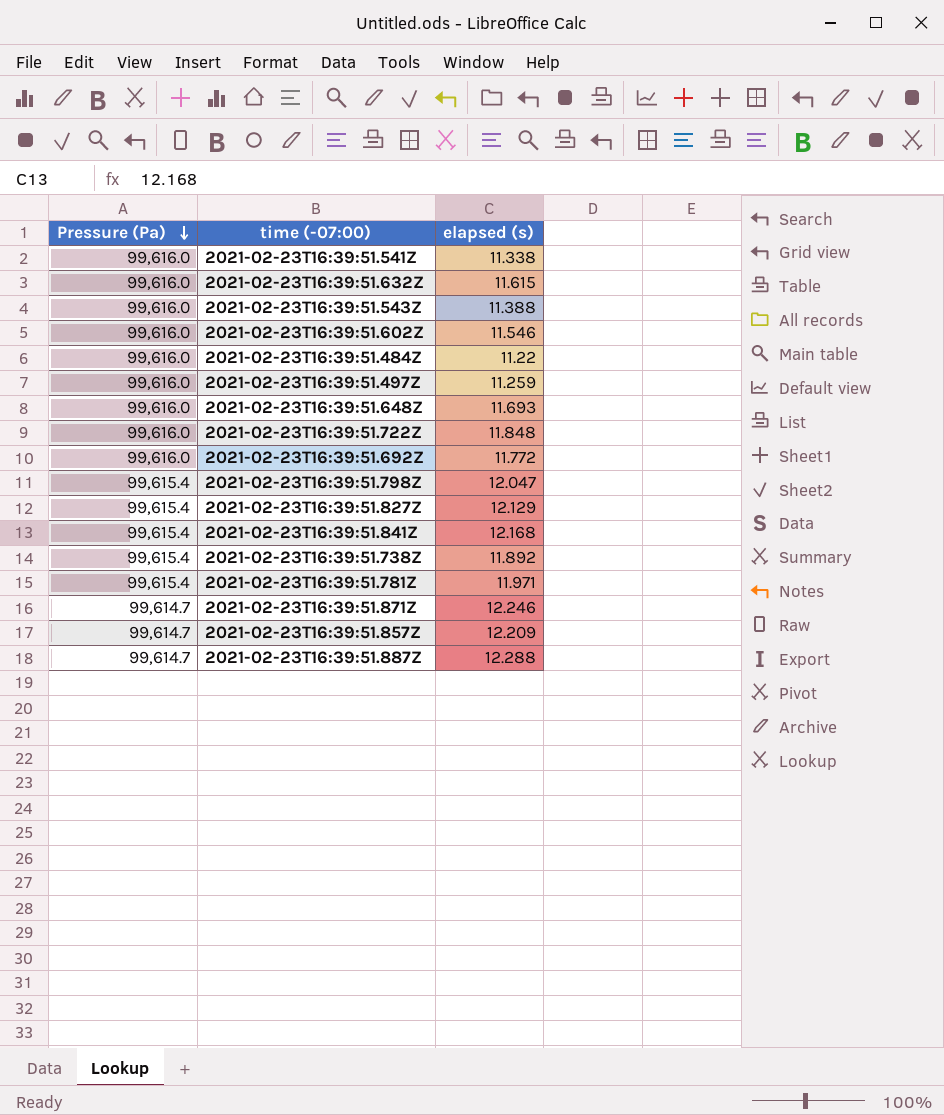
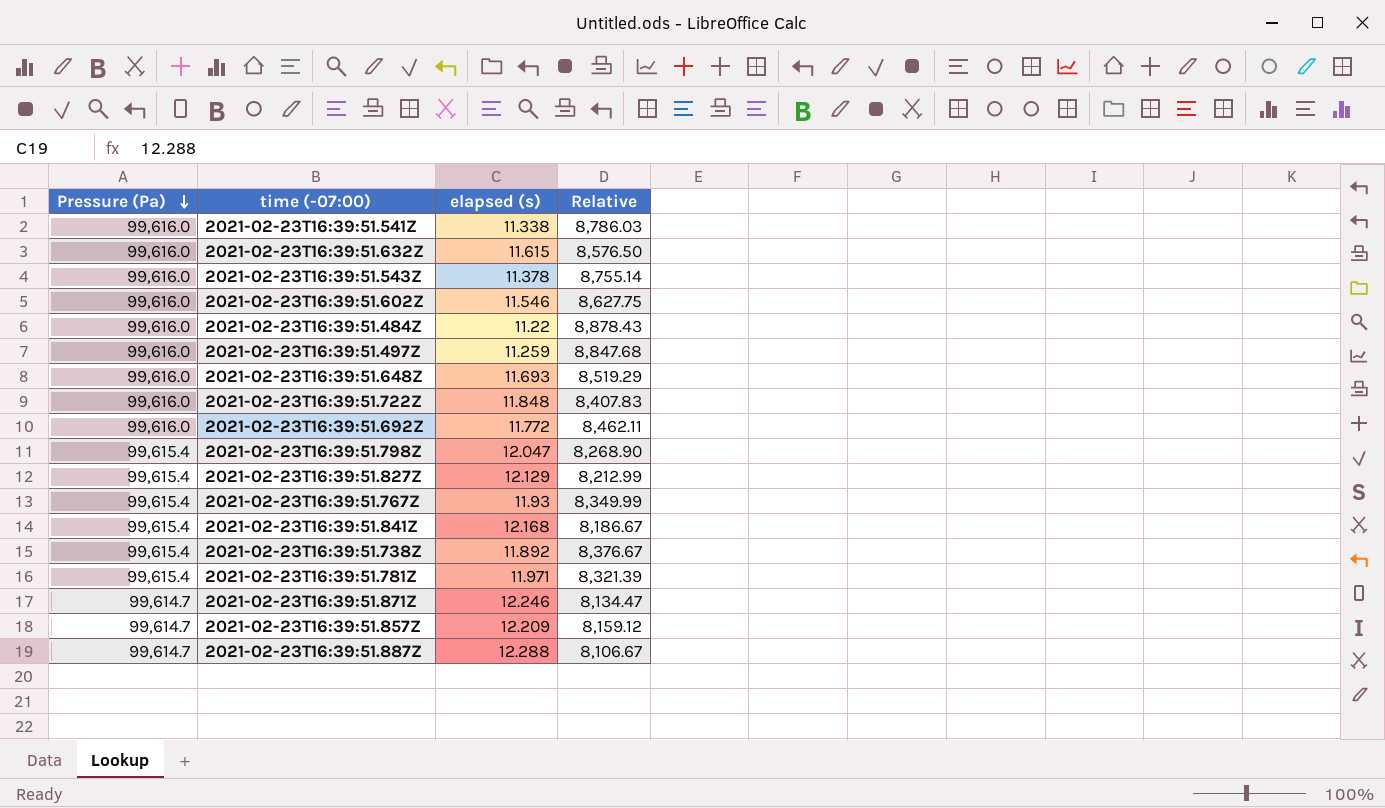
column Relative | formula: none -> [Pressure (Pa)] / [elapsed (s)]
2021-02-23T16:39:51.543Z | elapsed (s): 11.388 -> 11.378
row 2021-02-23T16:39:51.767Z: none -> 99,615.4 | 11.93 | 8,349.99

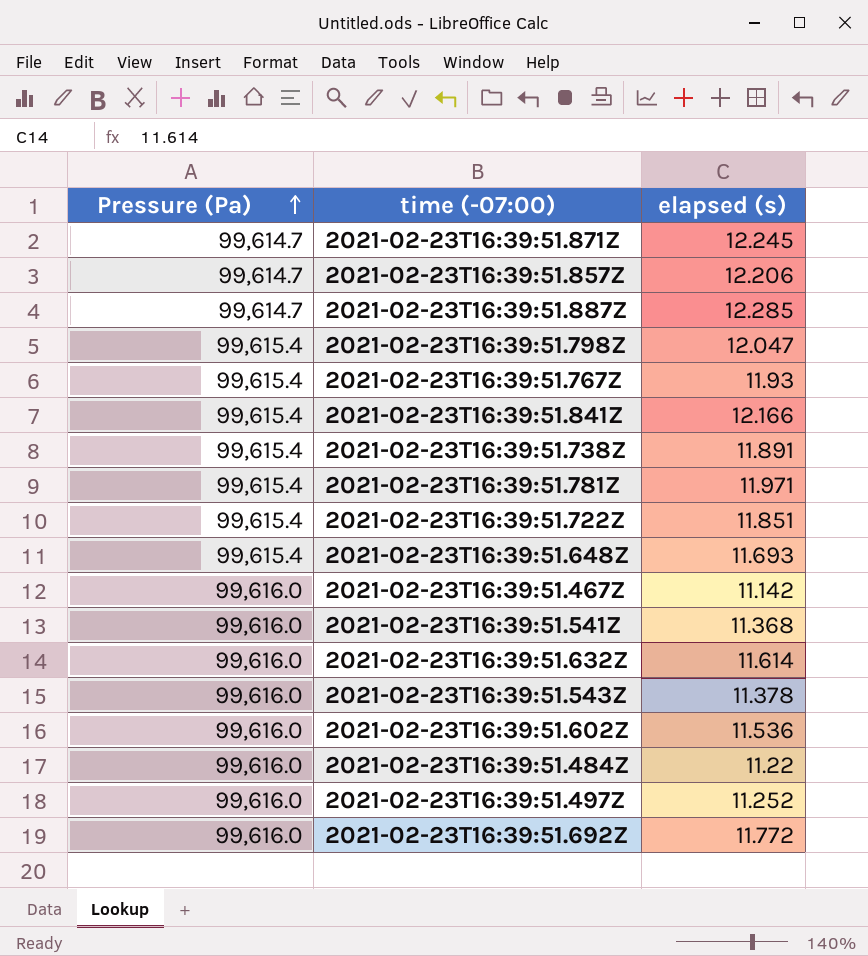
row order: Pressure (Pa) descending -> Pressure (Pa) ascending
column Relative | formula: [Pressure (Pa)] / [elapsed (s)] -> none
row 2021-02-23T16:39:51.827Z: 99,615.4 | 12.129 | 8,212.99 -> none
2021-02-23T16:39:51.871Z | elapsed (s): 12.246 -> 12.245
2021-02-23T16:39:51.857Z | elapsed (s): 12.209 -> 12.206
2021-02-23T16:39:51.887Z | elapsed (s): 12.288 -> 12.285
2021-02-23T16:39:51.841Z | elapsed (s): 12.168 -> 12.166
2021-02-23T16:39:51.738Z | elapsed (s): 11.892 -> 11.891
2021-02-23T16:39:51.722Z | Pressure (Pa): 99,616.0 -> 99,615.4
2021-02-23T16:39:51.722Z | elapsed (s): 11.848 -> 11.851
2021-02-23T16:39:51.648Z | Pressure (Pa): 99,616.0 -> 99,615.4
row 2021-02-23T16:39:51.467Z: none -> 99,616.0 | 11.142
2021-02-23T16:39:51.541Z | elapsed (s): 11.338 -> 11.368
2021-02-23T16:39:51.632Z | elapsed (s): 11.615 -> 11.614
2021-02-23T16:39:51.602Z | elapsed (s): 11.546 -> 11.536
2021-02-23T16:39:51.497Z | elapsed (s): 11.259 -> 11.252

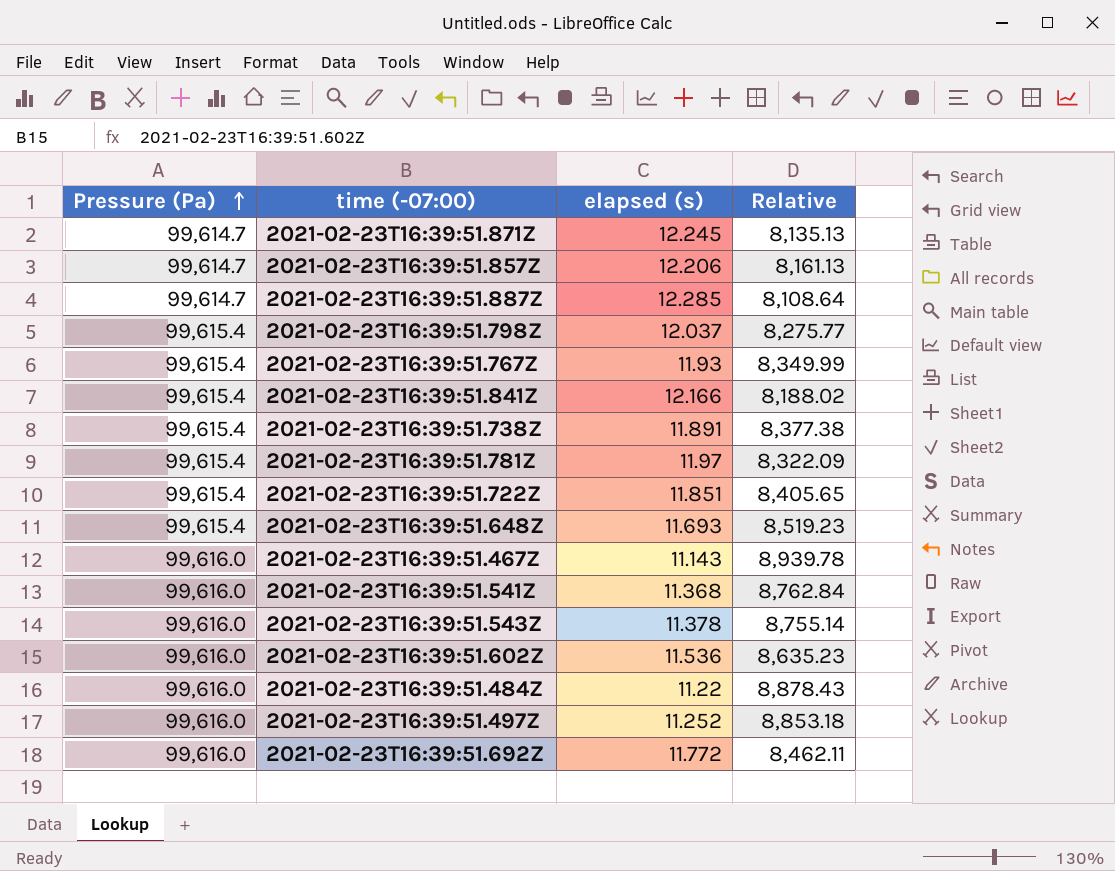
column Relative | formula: none -> [Pressure (Pa)] / [elapsed (s)]
row 2021-02-23T16:39:51.632Z: 99,616.0 | 11.614 -> none
2021-02-23T16:39:51.798Z | elapsed (s): 12.047 -> 12.037
2021-02-23T16:39:51.781Z | elapsed (s): 11.971 -> 11.97
2021-02-23T16:39:51.467Z | elapsed (s): 11.142 -> 11.143

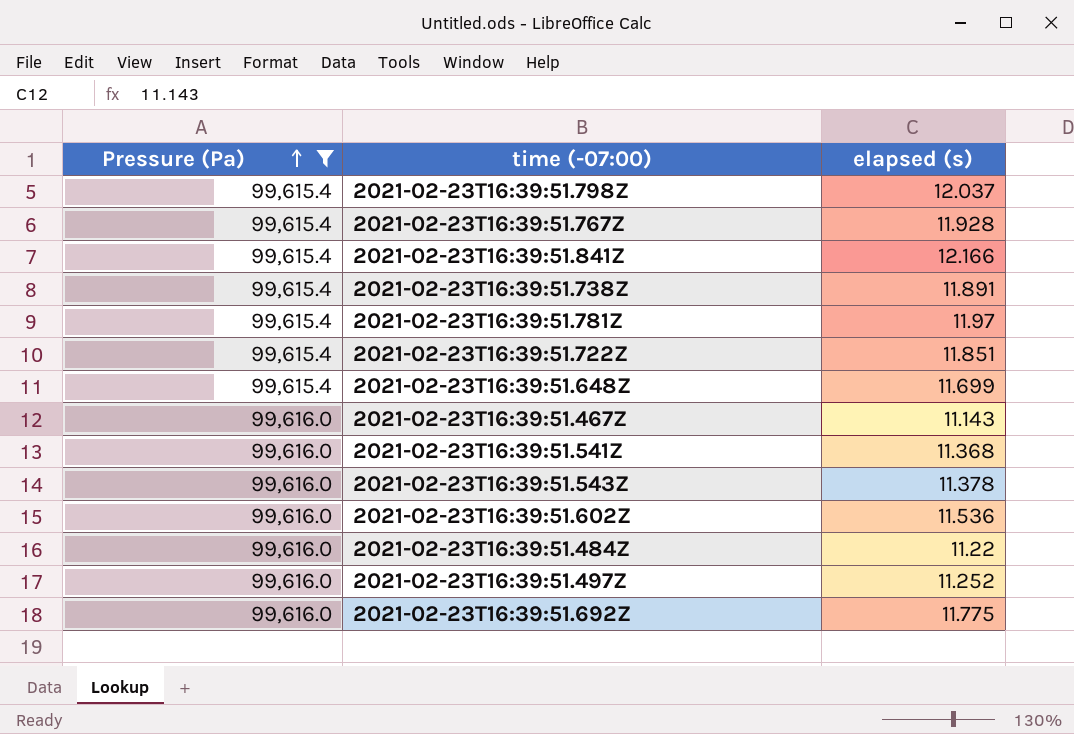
filter: none -> Pressure (Pa) != 99,614.7
column Relative | formula: [Pressure (Pa)] / [elapsed (s)] -> none
2021-02-23T16:39:51.767Z | elapsed (s): 11.93 -> 11.928
2021-02-23T16:39:51.648Z | elapsed (s): 11.693 -> 11.699
2021-02-23T16:39:51.692Z | elapsed (s): 11.772 -> 11.775

